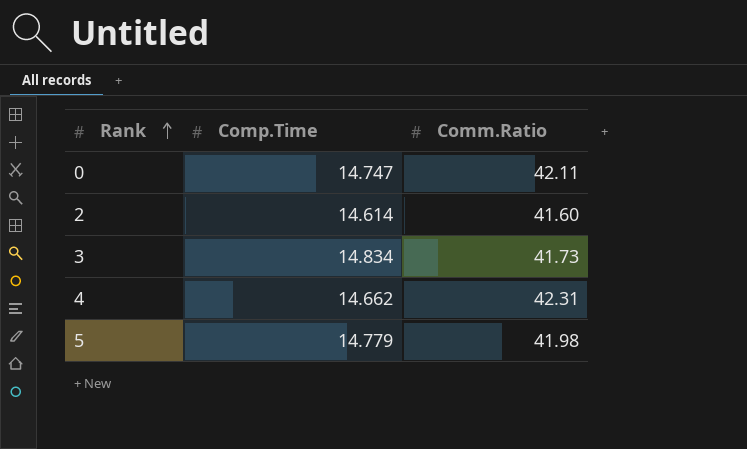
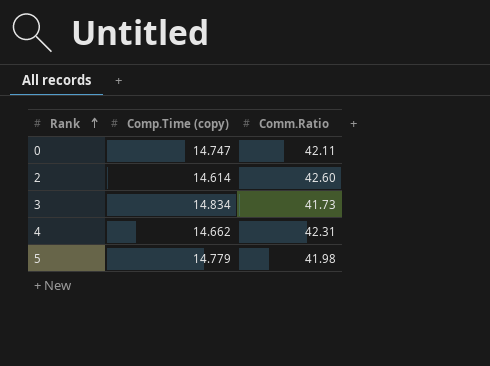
column name: Comp.Time -> Comp.Time (copy)
2 | Comm.Ratio: 41.60 -> 42.60

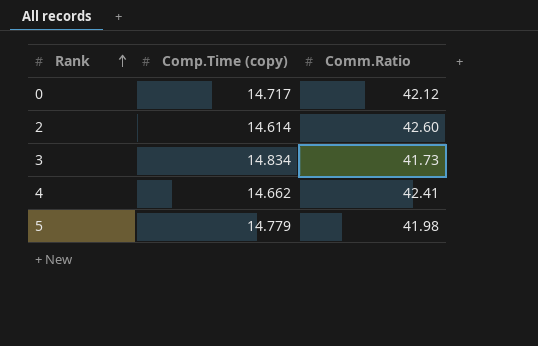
0 | Comp.Time (copy): 14.747 -> 14.717
0 | Comm.Ratio: 42.11 -> 42.12
4 | Comm.Ratio: 42.31 -> 42.41

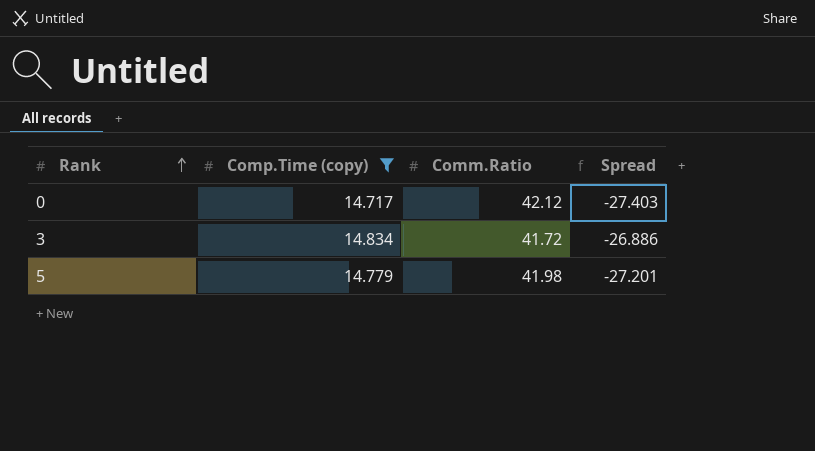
filter: none -> Comp.Time (copy) >= 14.717
column Spread | formula: none -> [Comp.Time (copy)] - [Comm.Ratio]
3 | Comm.Ratio: 41.73 -> 41.72

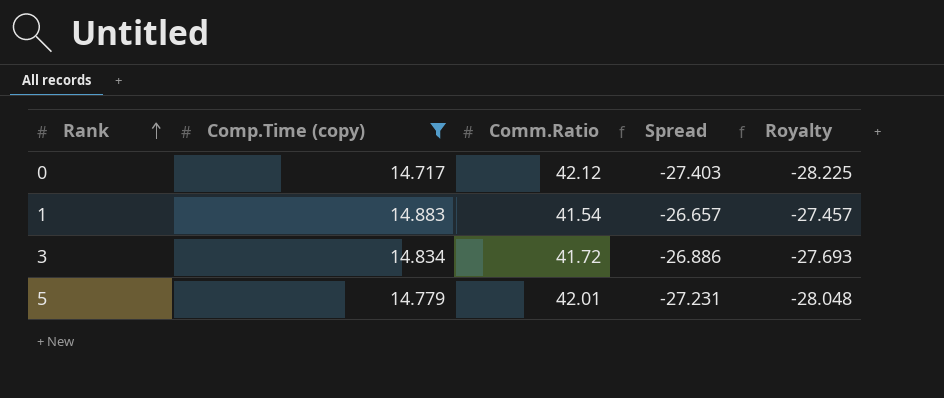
column Royalty | formula: none -> [Spread] * 1.03
row 1: none -> 14.883 | 41.54 | -26.657 | -27.457
5 | Comm.Ratio: 41.98 -> 42.01
5 | Spread: -27.201 -> -27.231

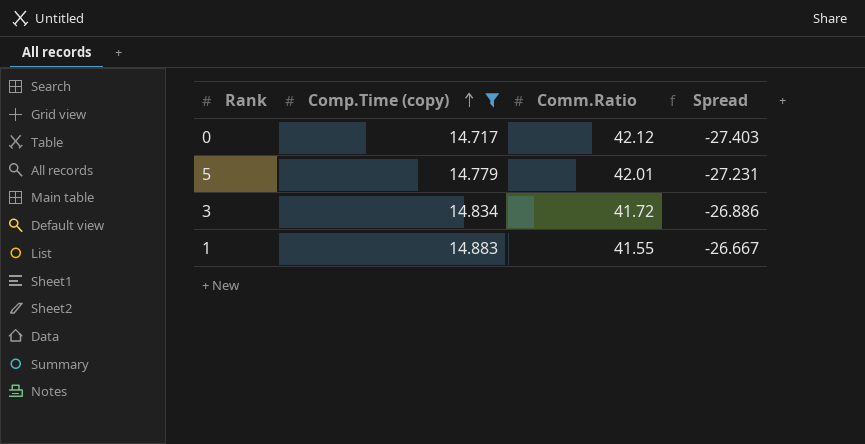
row order: Rank ascending -> Comp.Time (copy) ascending
column Royalty | formula: [Spread] * 1.03 -> none
1 | Comm.Ratio: 41.54 -> 41.55
1 | Spread: -26.657 -> -26.667

